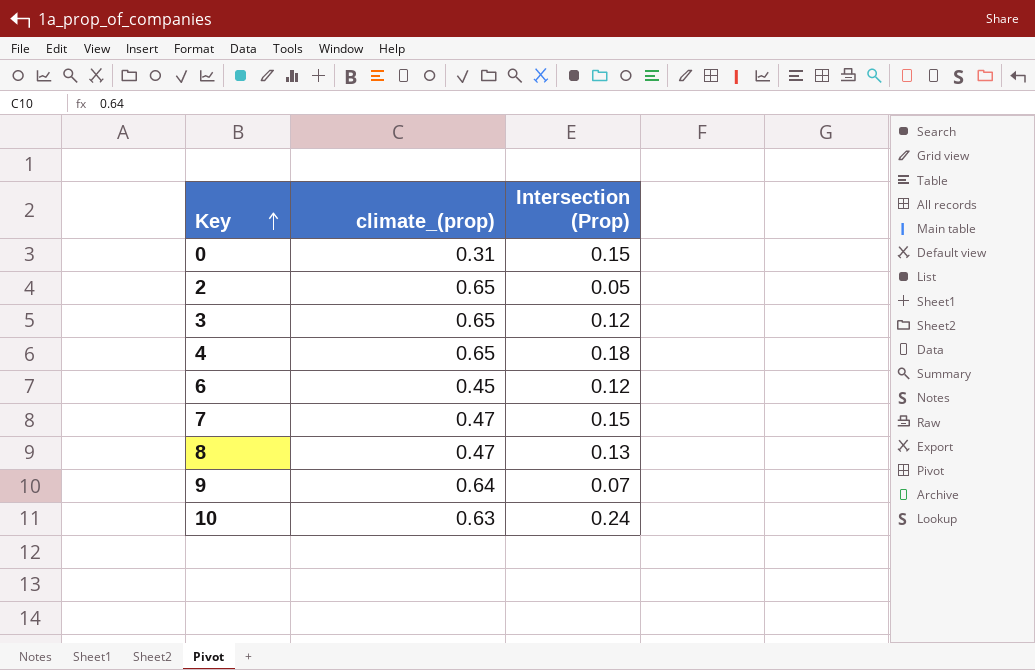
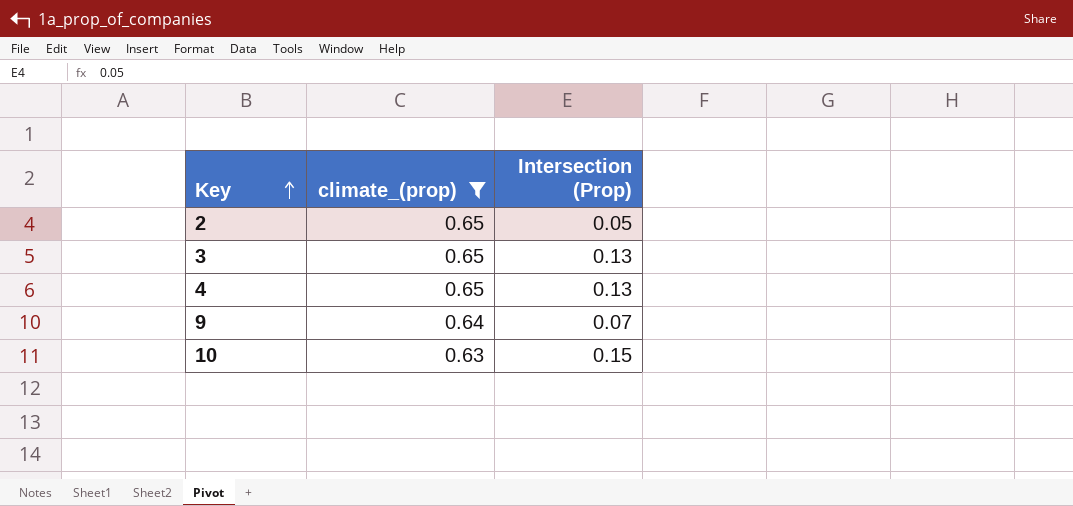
filter: none -> climate_(prop) >= 0.63
3 | Intersection (Prop): 0.12 -> 0.13
4 | Intersection (Prop): 0.18 -> 0.13
10 | Intersection (Prop): 0.24 -> 0.15

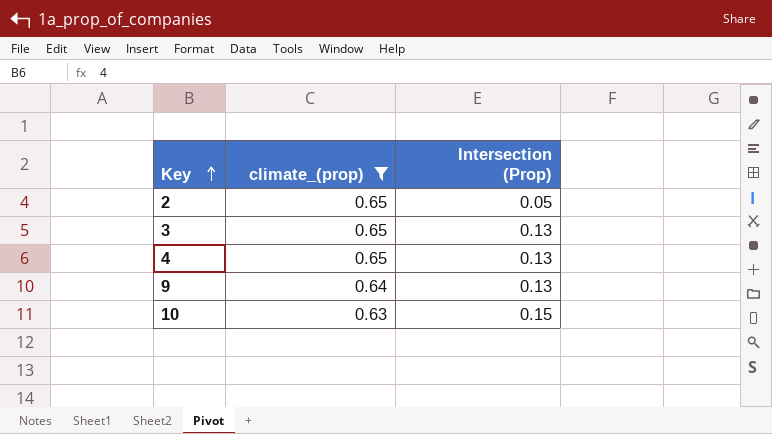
9 | Intersection (Prop): 0.07 -> 0.13

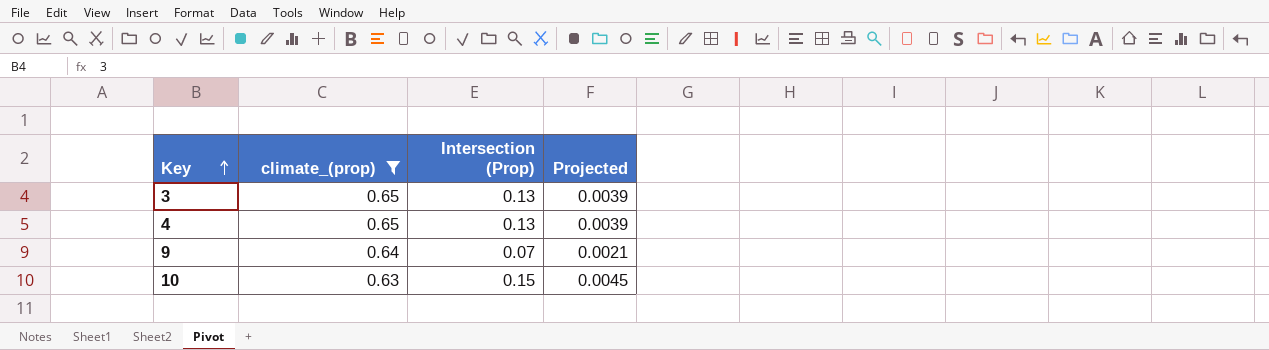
column Projected | formula: none -> [Intersection (Prop)] * 0.03
row 2: 0.65 | 0.05 -> none
9 | Intersection (Prop): 0.13 -> 0.07

